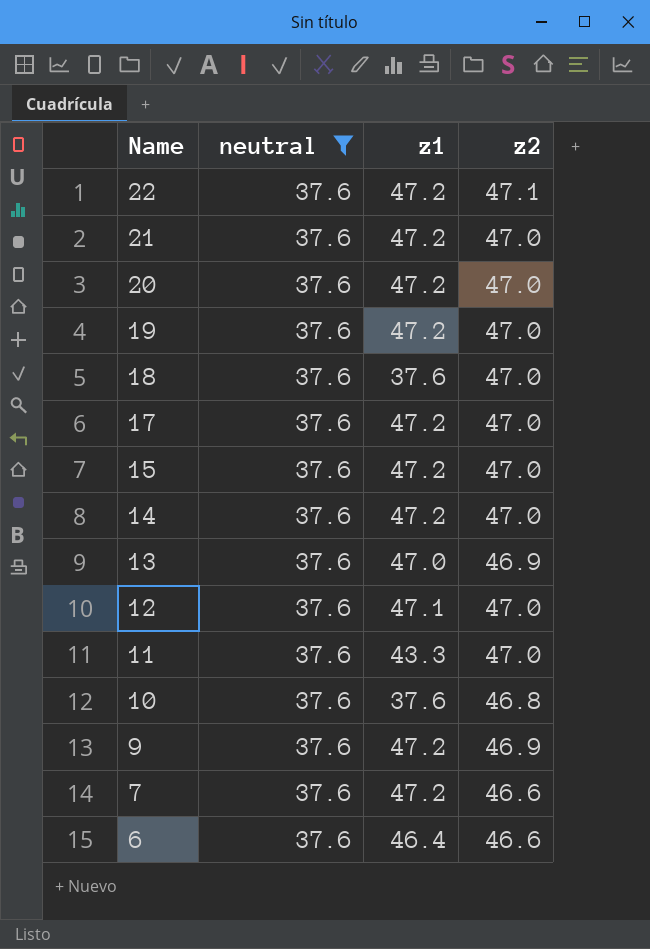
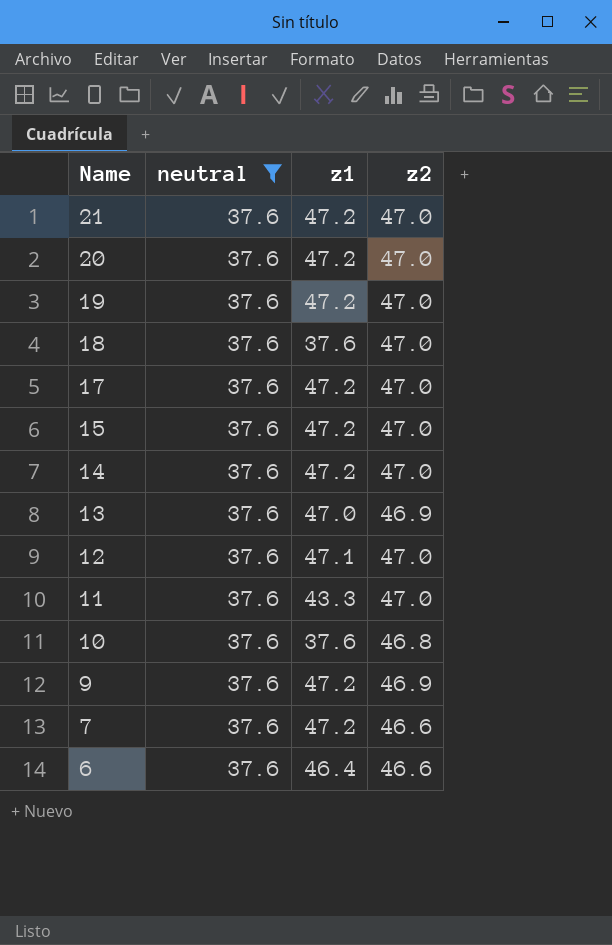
row 22: 37.6 | 47.2 | 47.1 -> none

